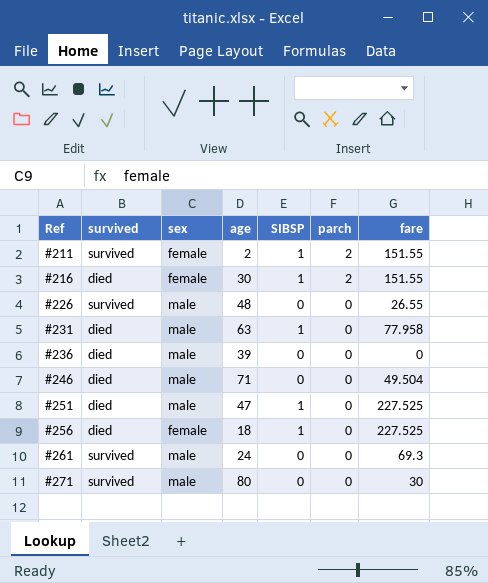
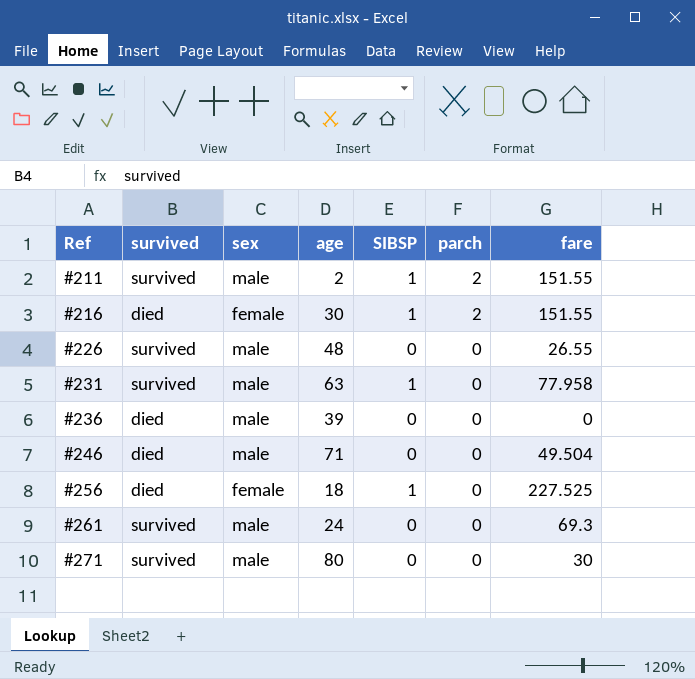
row #251: died | male | 47 | 1 | 0 | 227.525 -> none
#211 | sex: female -> male
#231 | survived: died -> survived

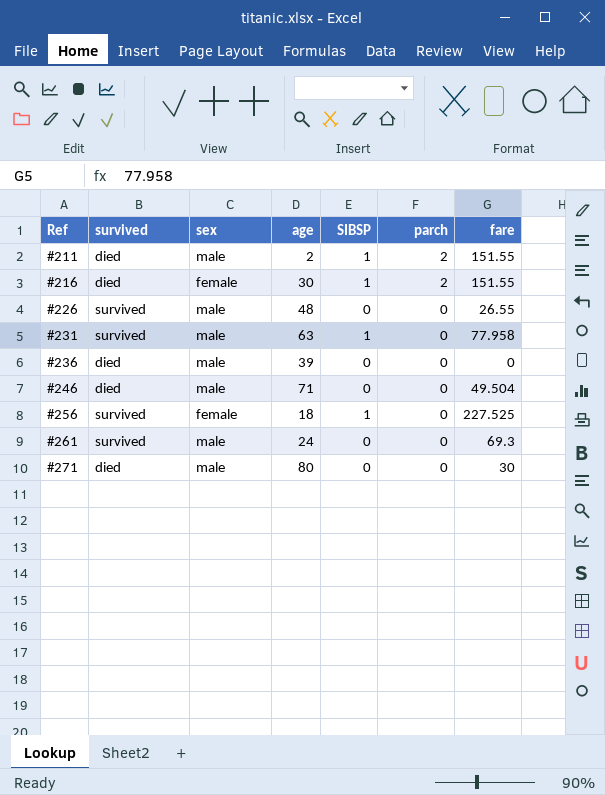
#211 | survived: survived -> died
#256 | survived: died -> survived
#271 | survived: survived -> died

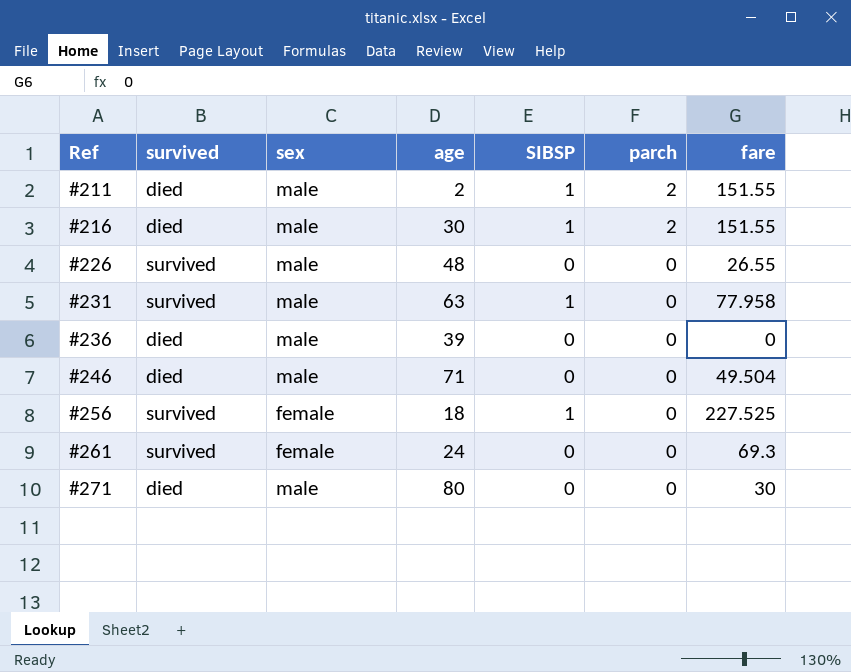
#216 | sex: female -> male
#261 | sex: male -> female

